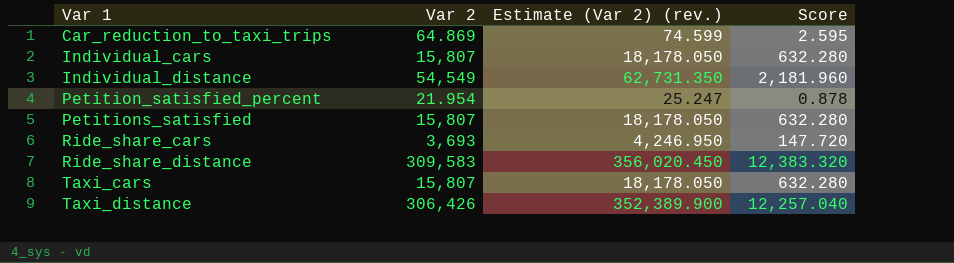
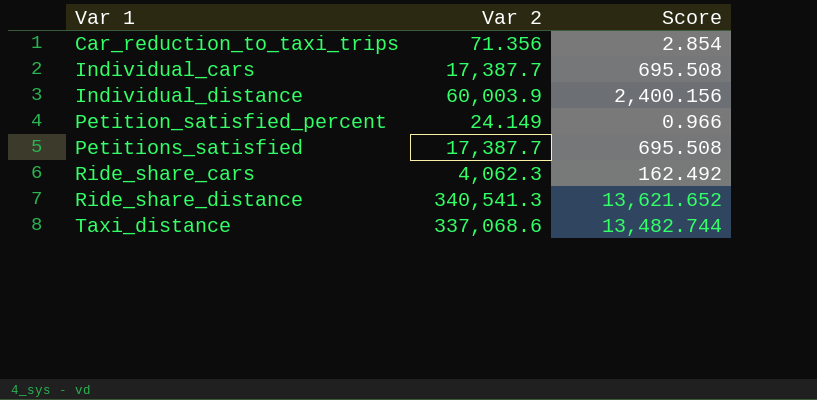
column Estimate (Var 2) (rev.) | formula: [Var 2] * 1.15 -> none
row Taxi_cars: 15,807 | 18,178.050 | 632.280 -> none
Car_reduction_to_taxi_trips | Var 2: 64.869 -> 71.356
Car_reduction_to_taxi_trips | Score: 2.595 -> 2.854
Individual_cars | Var 2: 15,807 -> 17,387.7
Individual_cars | Score: 632.280 -> 695.508
Individual_distance | Var 2: 54,549 -> 60,003.9
Individual_distance | Score: 2,181.960 -> 2,400.156
Petition_satisfied_percent | Var 2: 21.954 -> 24.149
Petition_satisfied_percent | Score: 0.878 -> 0.966
Petitions_satisfied | Var 2: 15,807 -> 17,387.7
Petitions_satisfied | Score: 632.280 -> 695.508
Ride_share_cars | Var 2: 3,693 -> 4,062.3
Ride_share_cars | Score: 147.720 -> 162.492
Ride_share_distance | Var 2: 309,583 -> 340,541.3
Ride_share_distance | Score: 12,383.320 -> 13,621.652
Taxi_distance | Var 2: 306,426 -> 337,068.6
Taxi_distance | Score: 12,257.040 -> 13,482.744

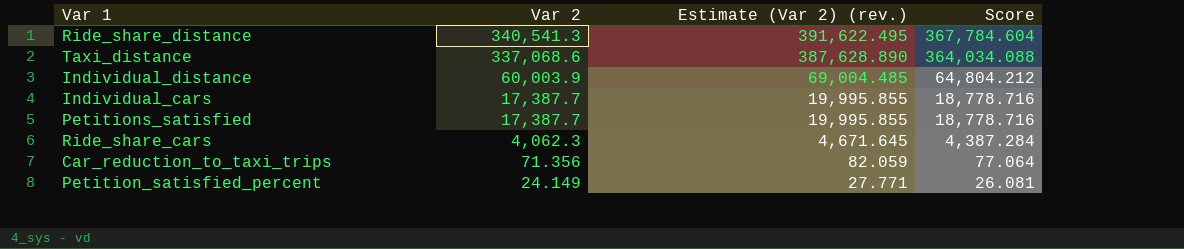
row order: Var 1 ascending -> Var 2 descending
column Estimate (Var 2) (rev.) | formula: none -> [Var 2] * 1.15
column Score | formula: [Var 2] * 0.04 -> [Var 2] * 1.08

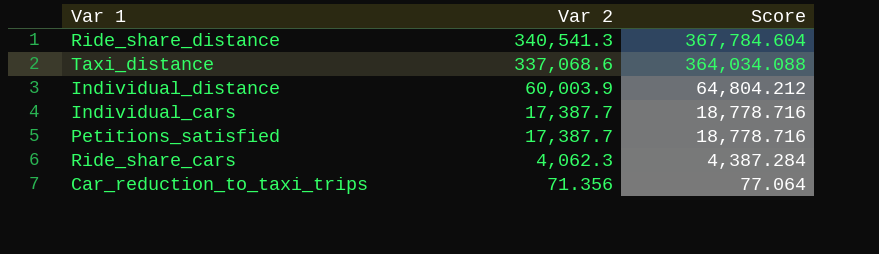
column Estimate (Var 2) (rev.) | formula: [Var 2] * 1.15 -> none
row Petition_satisfied_percent: 24.149 | 27.771 | 26.081 -> none

